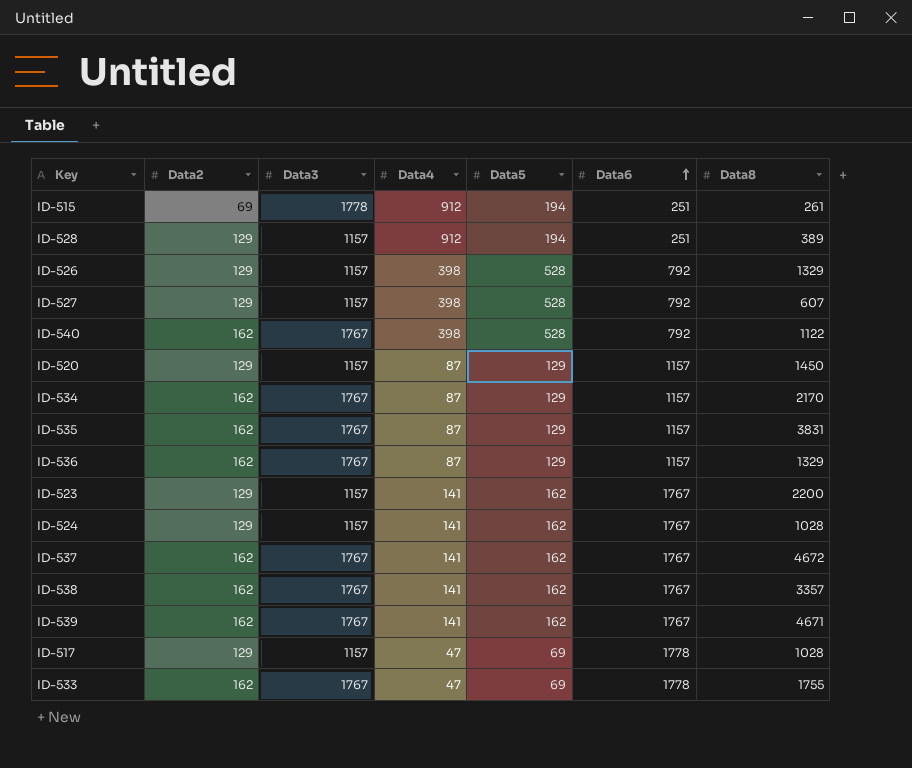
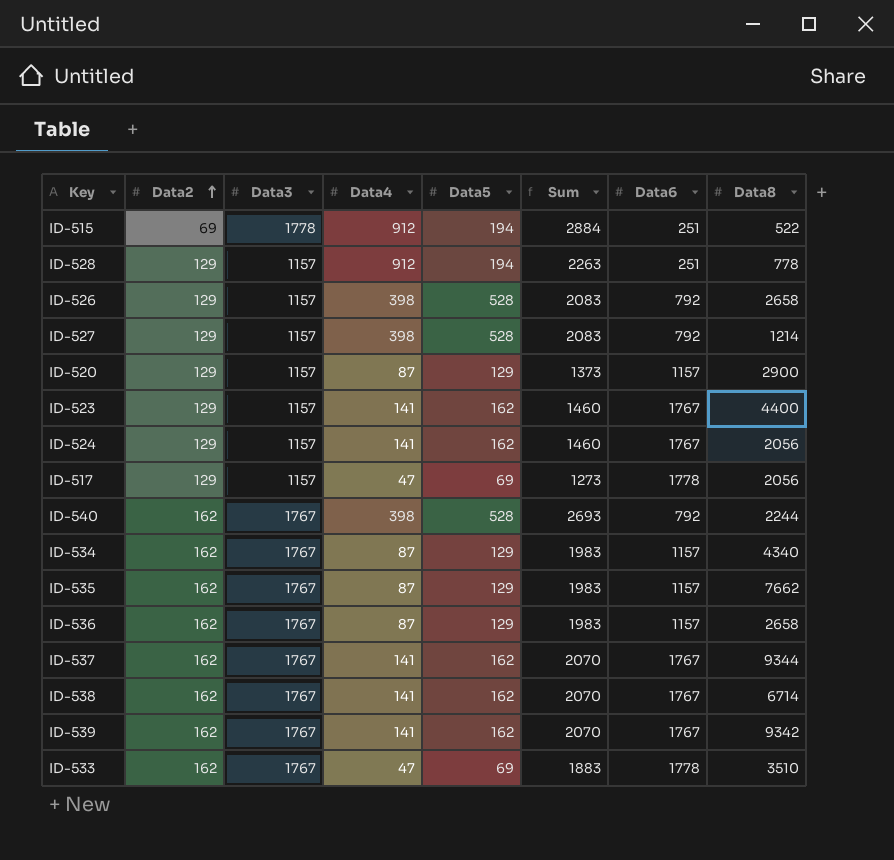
row order: Data6 ascending -> Data2 ascending
column Sum | formula: none -> [Data3] + [Data4] + [Data5]
ID-515 | Data8: 261 -> 522
ID-528 | Data8: 389 -> 778
ID-526 | Data8: 1329 -> 2658
ID-527 | Data8: 607 -> 1214
ID-520 | Data8: 1450 -> 2900
ID-523 | Data8: 2200 -> 4400
ID-524 | Data8: 1028 -> 2056
ID-517 | Data8: 1028 -> 2056
ID-540 | Data8: 1122 -> 2244
ID-534 | Data8: 2170 -> 4340
ID-535 | Data8: 3831 -> 7662
ID-536 | Data8: 1329 -> 2658
ID-537 | Data8: 4672 -> 9344
ID-538 | Data8: 3357 -> 6714
ID-539 | Data8: 4671 -> 9342
ID-533 | Data8: 1755 -> 3510

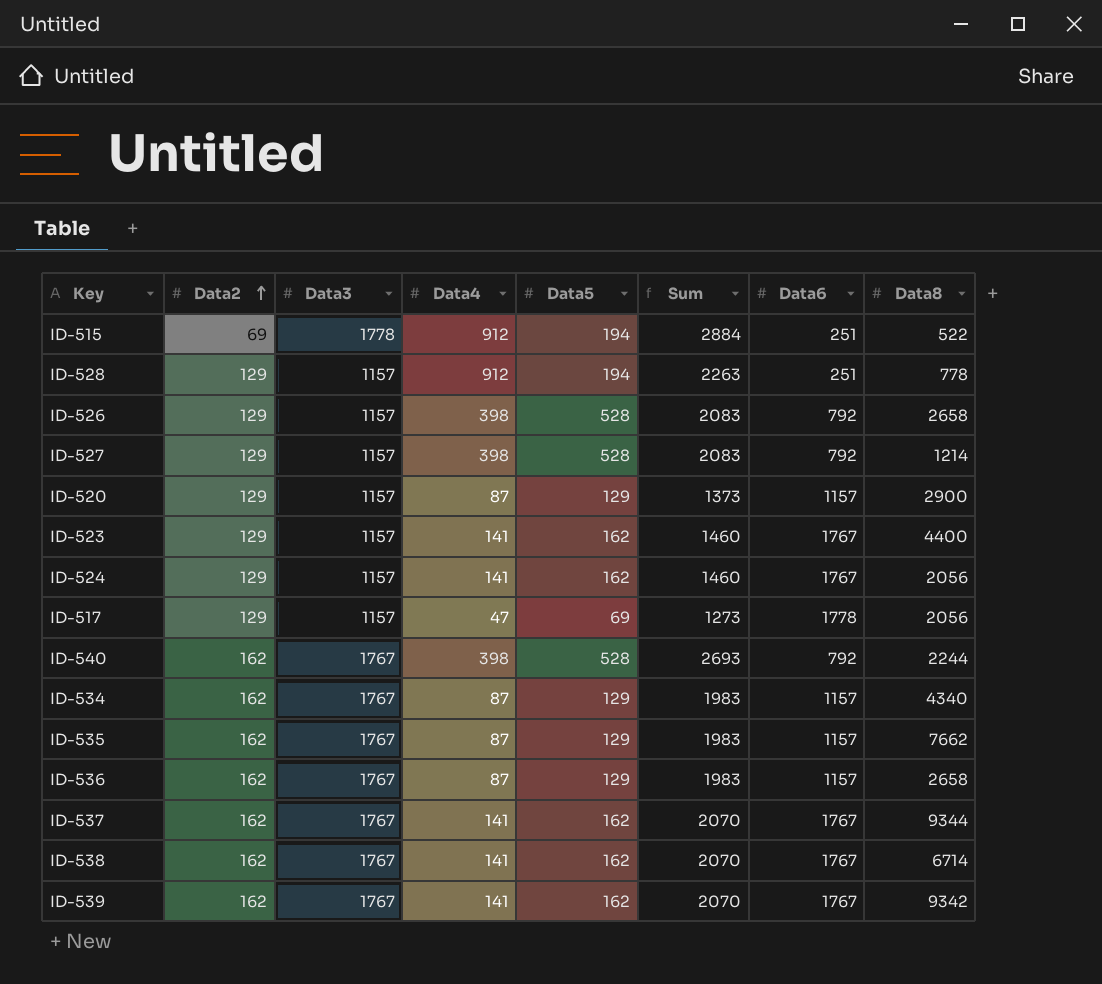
row ID-533: 162 | 1767 | 47 | 69 | 1883 | 1778 | 3510 -> none

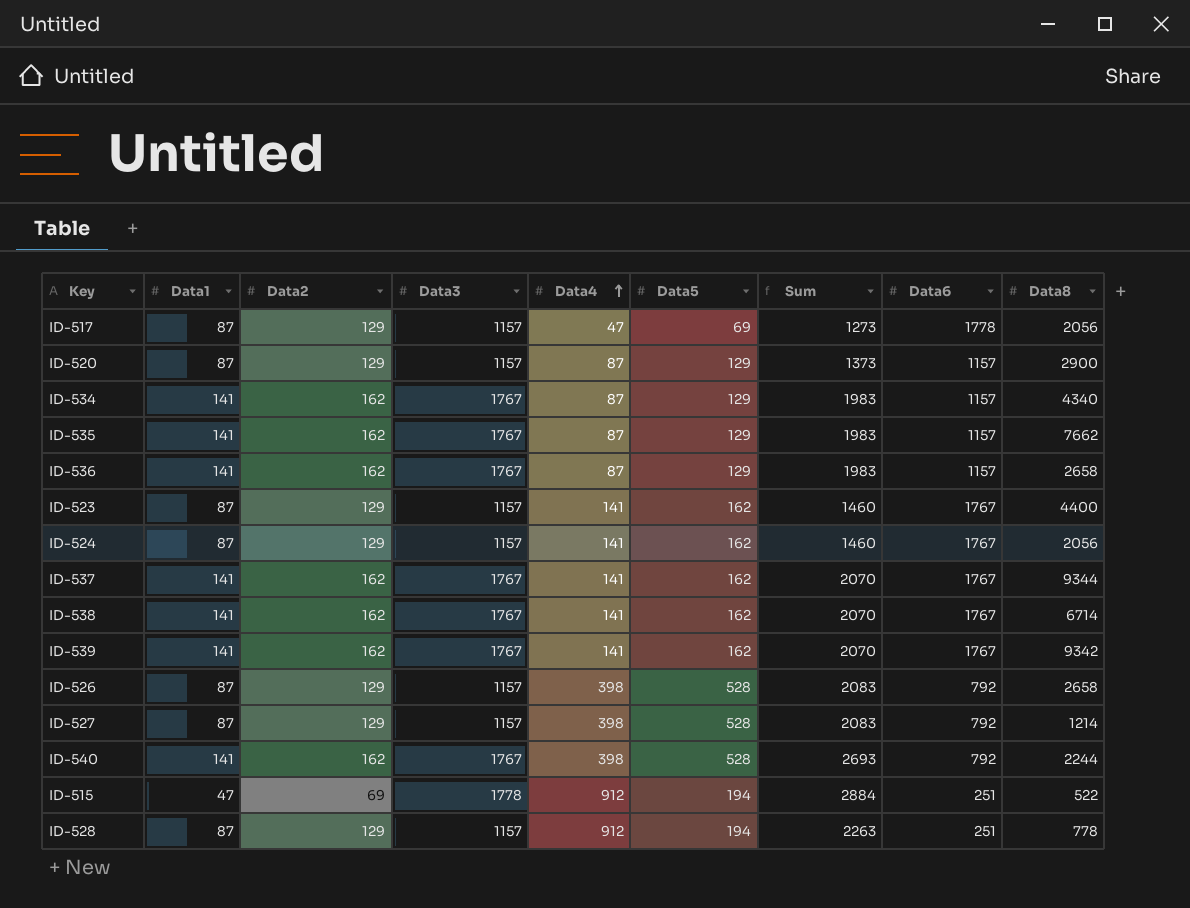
row order: Data2 ascending -> Data4 ascending
column Data1 | position: none -> 2

